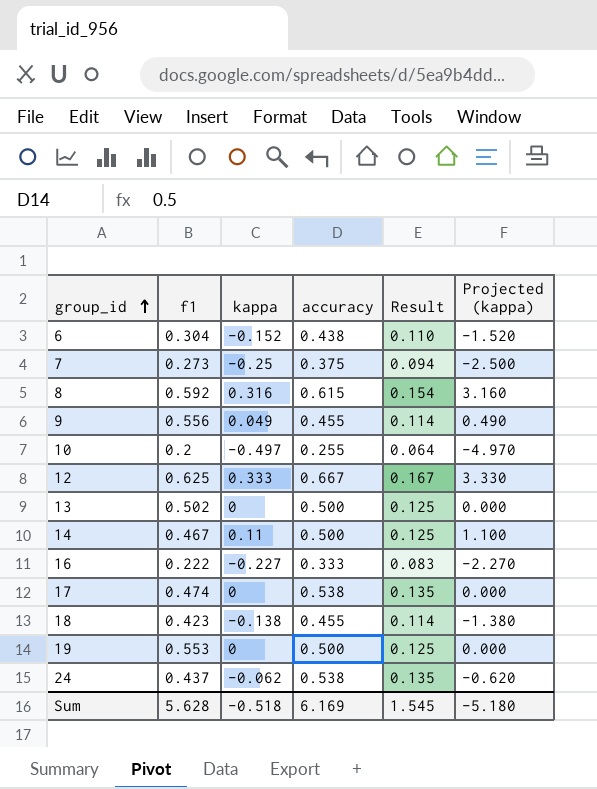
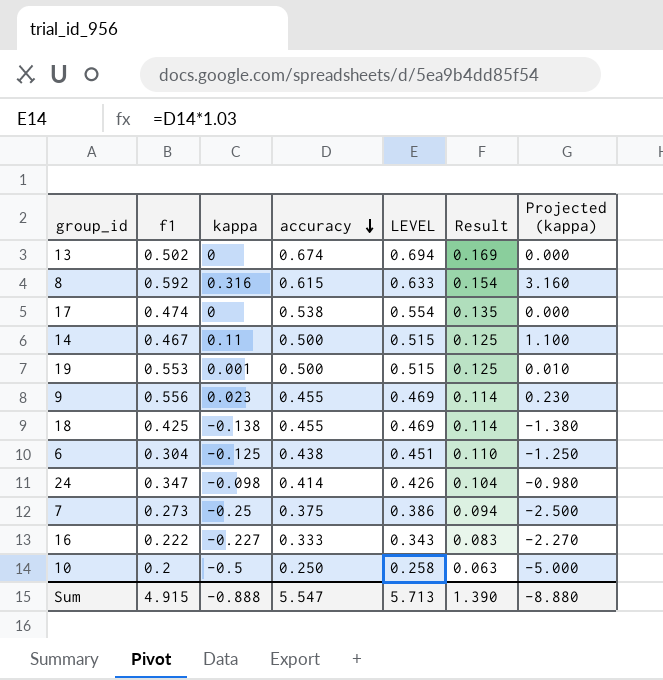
row order: group_id ascending -> accuracy descending
column LEVEL | formula: none -> [accuracy] * 1.03
row 12: 0.625 | 0.333 | 0.667 | 0.167 | 3.330 -> none
13 | accuracy: 0.500 -> 0.674
13 | Result: 0.125 -> 0.169
19 | kappa: 0 -> 0.001
19 | Projected (kappa): 0.000 -> 0.010
9 | kappa: 0.049 -> 0.023
9 | Projected (kappa): 0.490 -> 0.230
18 | f1: 0.423 -> 0.425
6 | kappa: -0.152 -> -0.125
6 | Projected (kappa): -1.520 -> -1.250
24 | f1: 0.437 -> 0.347
24 | kappa: -0.062 -> -0.098
24 | accuracy: 0.538 -> 0.414
24 | Result: 0.135 -> 0.104
24 | Projected (kappa): -0.620 -> -0.980
10 | kappa: -0.497 -> -0.5
10 | accuracy: 0.255 -> 0.250
10 | Result: 0.064 -> 0.063
10 | Projected (kappa): -4.970 -> -5.000
Sum | f1: 5.628 -> 4.915
Sum | kappa: -0.518 -> -0.888
Sum | accuracy: 6.169 -> 5.547
Sum | Result: 1.545 -> 1.390
Sum | Projected (kappa): -5.180 -> -8.880

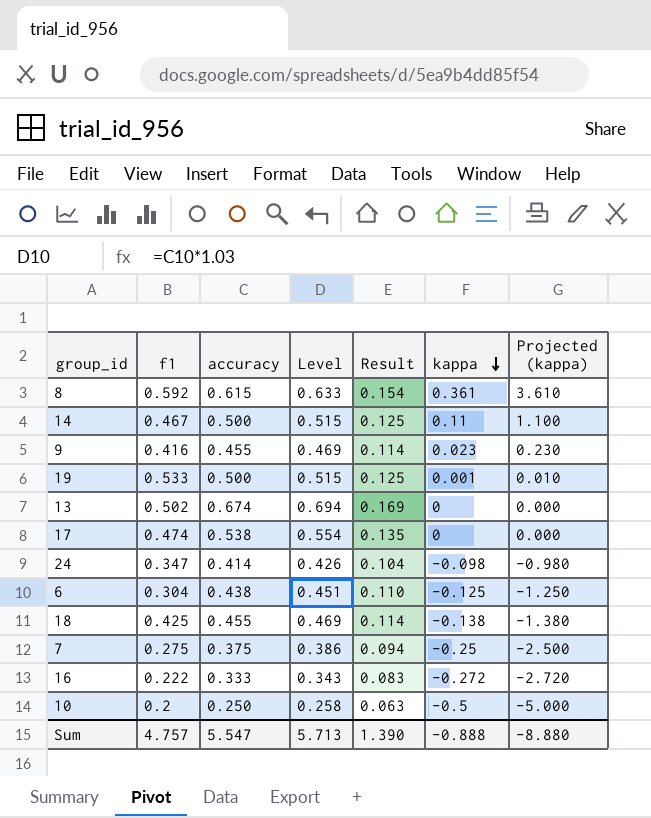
row order: accuracy descending -> kappa descending
column name: LEVEL -> Level
column kappa | position: 3 -> 6
8 | kappa: 0.316 -> 0.361
8 | Projected (kappa): 3.160 -> 3.610
9 | f1: 0.556 -> 0.416
19 | f1: 0.553 -> 0.533
7 | f1: 0.273 -> 0.275
16 | kappa: -0.227 -> -0.272
16 | Projected (kappa): -2.270 -> -2.720
Sum | f1: 4.915 -> 4.757

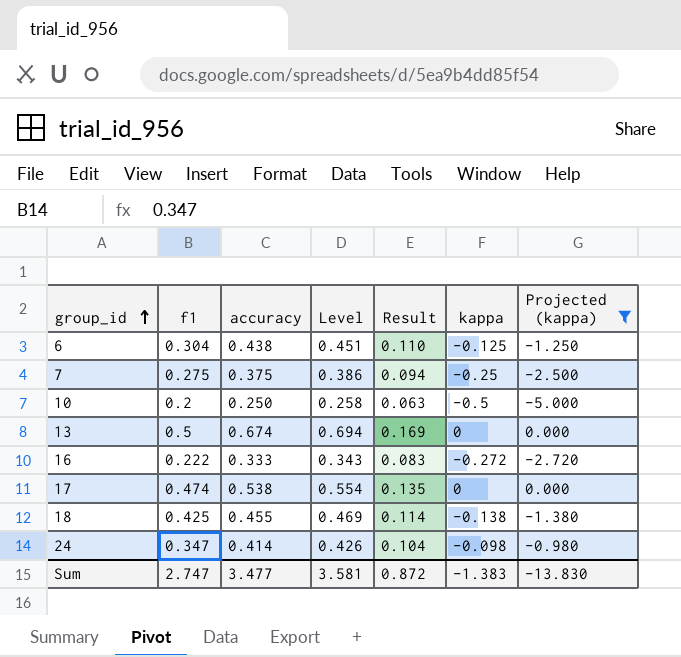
filter: none -> Projected (kappa) <= 0.000
row order: kappa descending -> group_id ascending
13 | f1: 0.502 -> 0.5
Sum | f1: 4.757 -> 2.747
Sum | accuracy: 5.547 -> 3.477
Sum | Level: 5.713 -> 3.581
Sum | Result: 1.390 -> 0.872
Sum | kappa: -0.888 -> -1.383
Sum | Projected (kappa): -8.880 -> -13.830

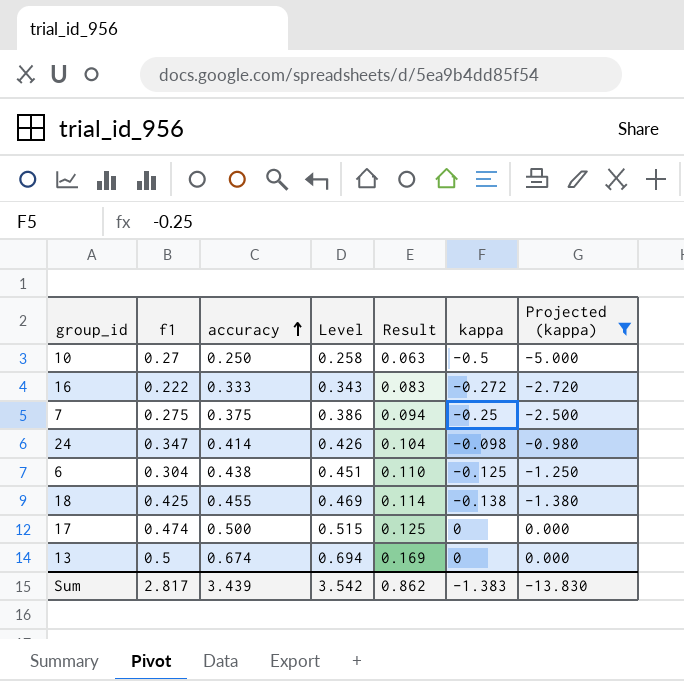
row order: group_id ascending -> accuracy ascending
10 | f1: 0.2 -> 0.27
17 | accuracy: 0.538 -> 0.500
17 | Level: 0.554 -> 0.515
17 | Result: 0.135 -> 0.125
Sum | f1: 2.747 -> 2.817
Sum | accuracy: 3.477 -> 3.439
Sum | Level: 3.581 -> 3.542
Sum | Result: 0.872 -> 0.862

